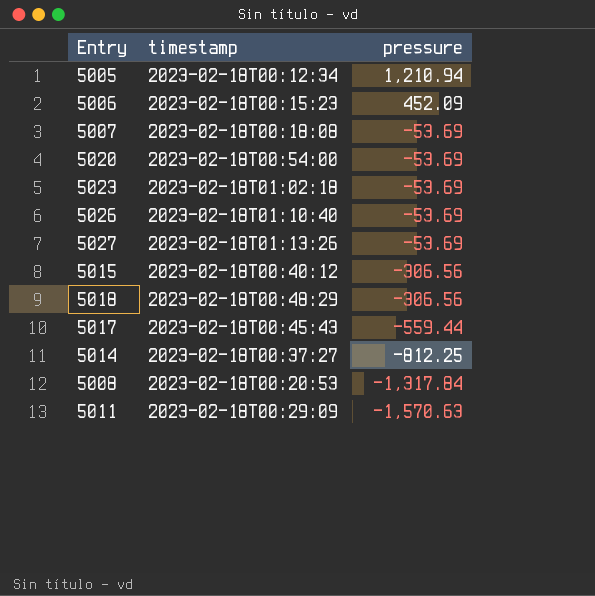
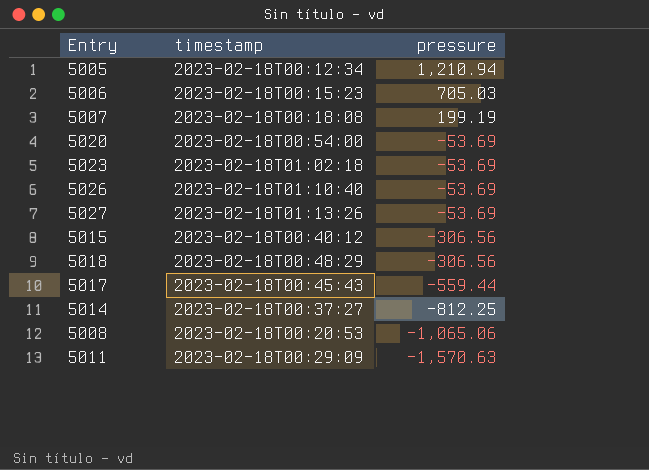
5006 | pressure: 452.09 -> 705.03
5007 | pressure: -53.69 -> 199.19
5008 | pressure: -1,317.84 -> -1,065.06

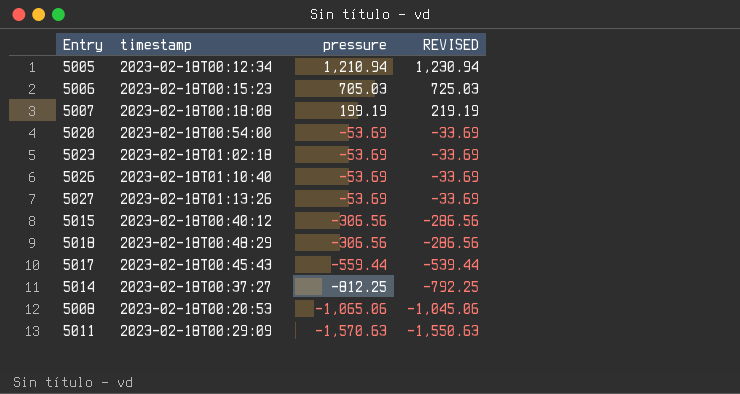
column REVISED | formula: none -> [pressure] + 20

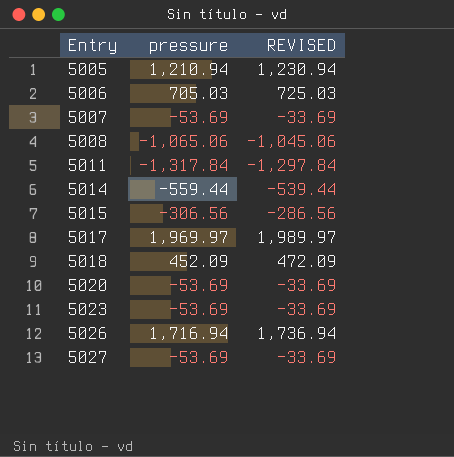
row order: pressure descending -> Entry ascending
column timestamp | position: 2 -> none
5007 | pressure: 199.19 -> -53.69
5007 | REVISED: 219.19 -> -33.69
5011 | pressure: -1,570.63 -> -1,317.84
5011 | REVISED: -1,550.63 -> -1,297.84
5014 | pressure: -812.25 -> -559.44
5014 | REVISED: -792.25 -> -539.44
5017 | pressure: -559.44 -> 1,969.97
5017 | REVISED: -539.44 -> 1,989.97
5018 | pressure: -306.56 -> 452.09
5018 | REVISED: -286.56 -> 472.09
5026 | pressure: -53.69 -> 1,716.94
5026 | REVISED: -33.69 -> 1,736.94

